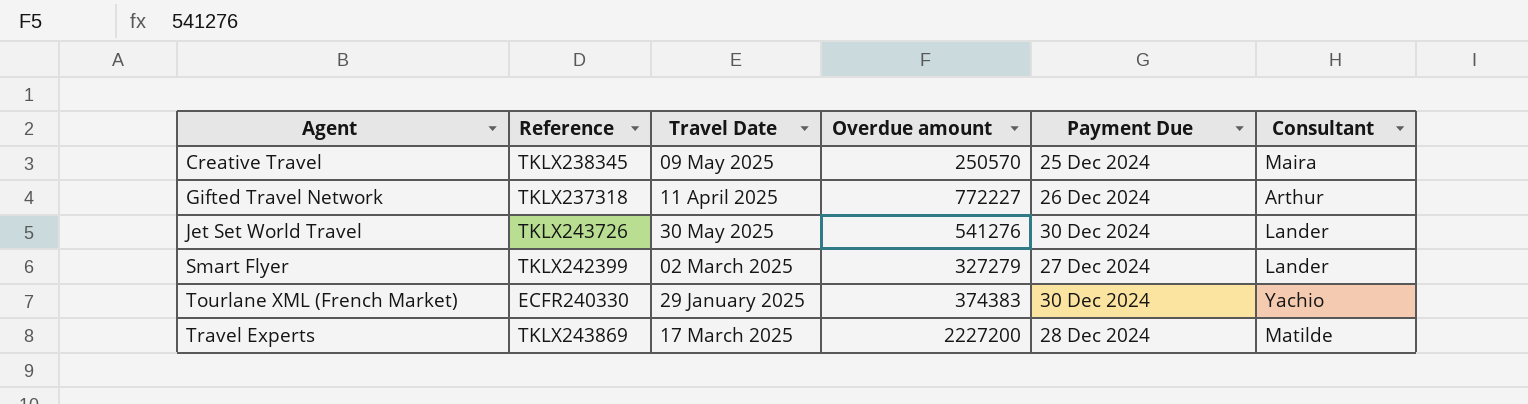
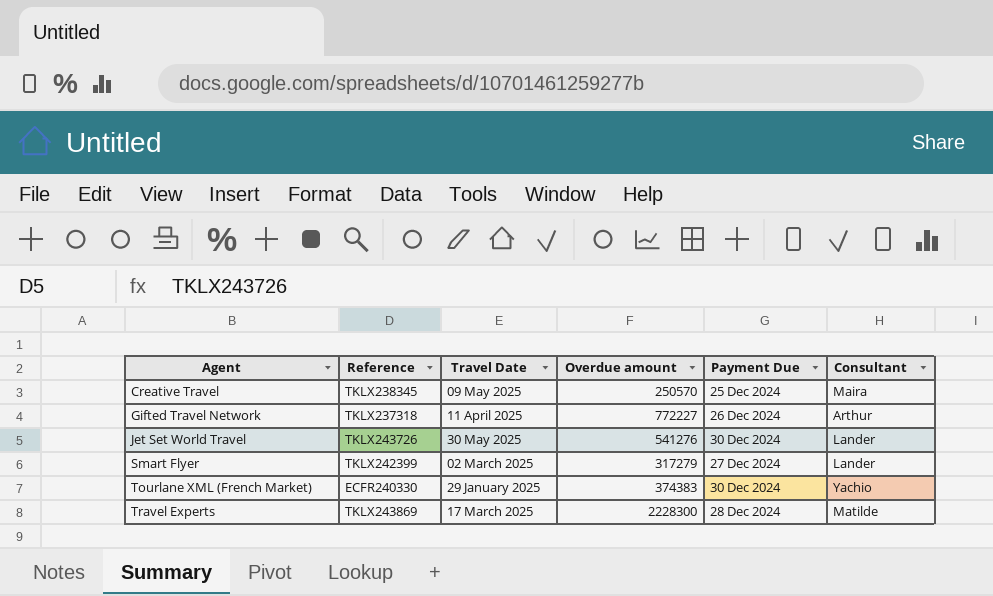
Smart Flyer | Overdue amount: 327279 -> 317279
Travel Experts | Overdue amount: 2227200 -> 2228300

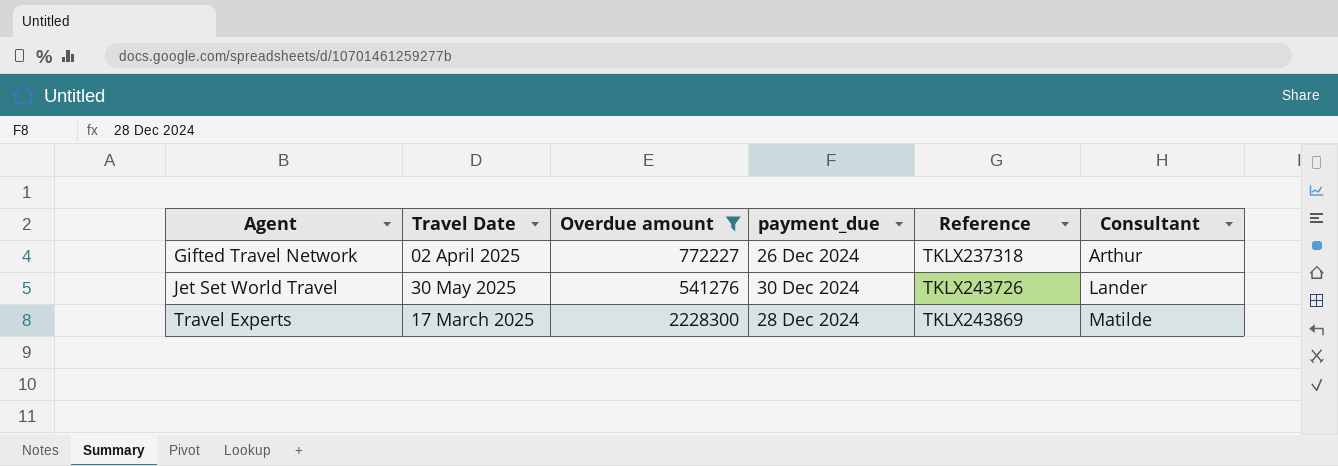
filter: none -> Overdue amount >= 541276
column name: Payment Due -> payment_due
column Reference | position: 2 -> 5
Gifted Travel Network | Travel Date: 11 April 2025 -> 02 April 2025

